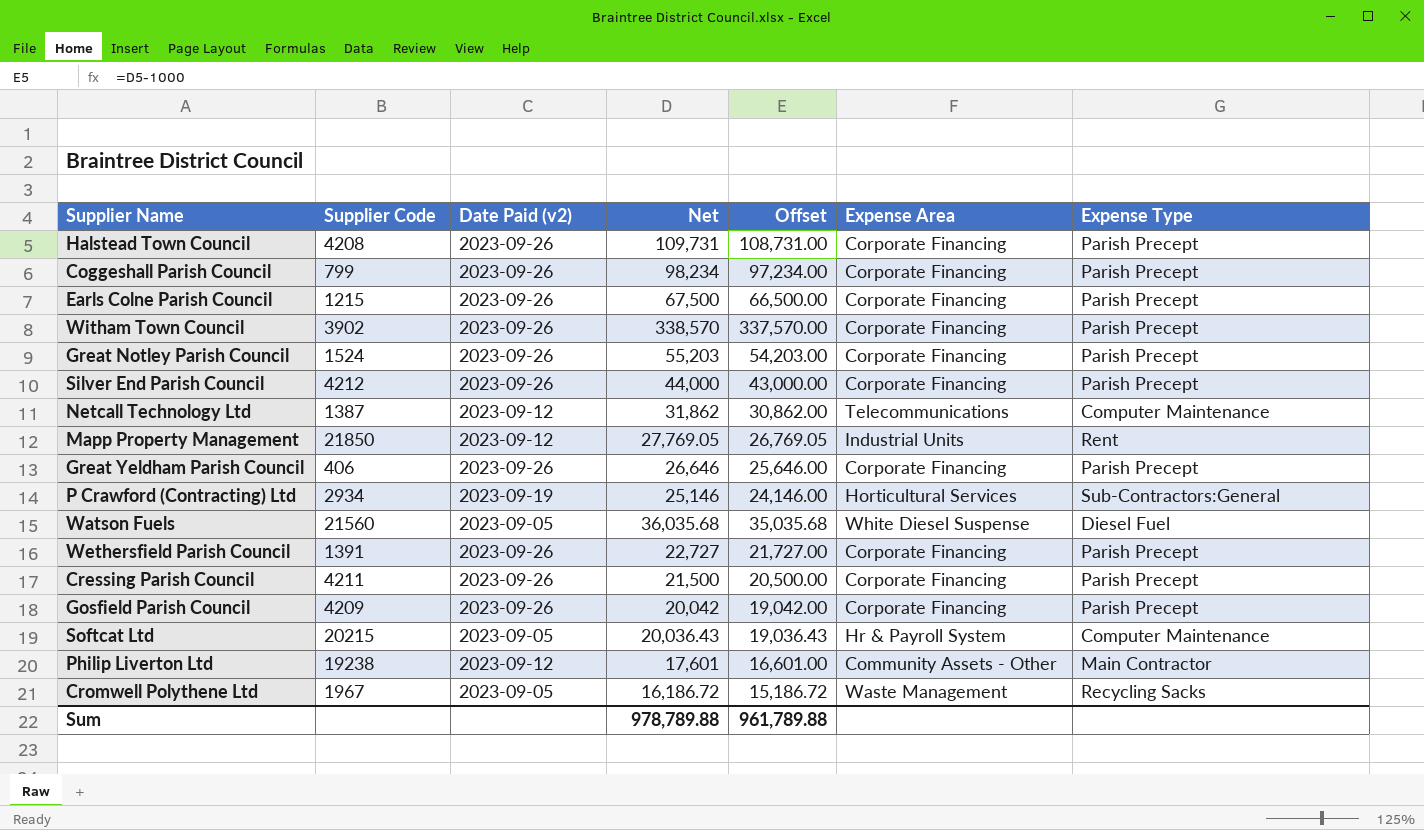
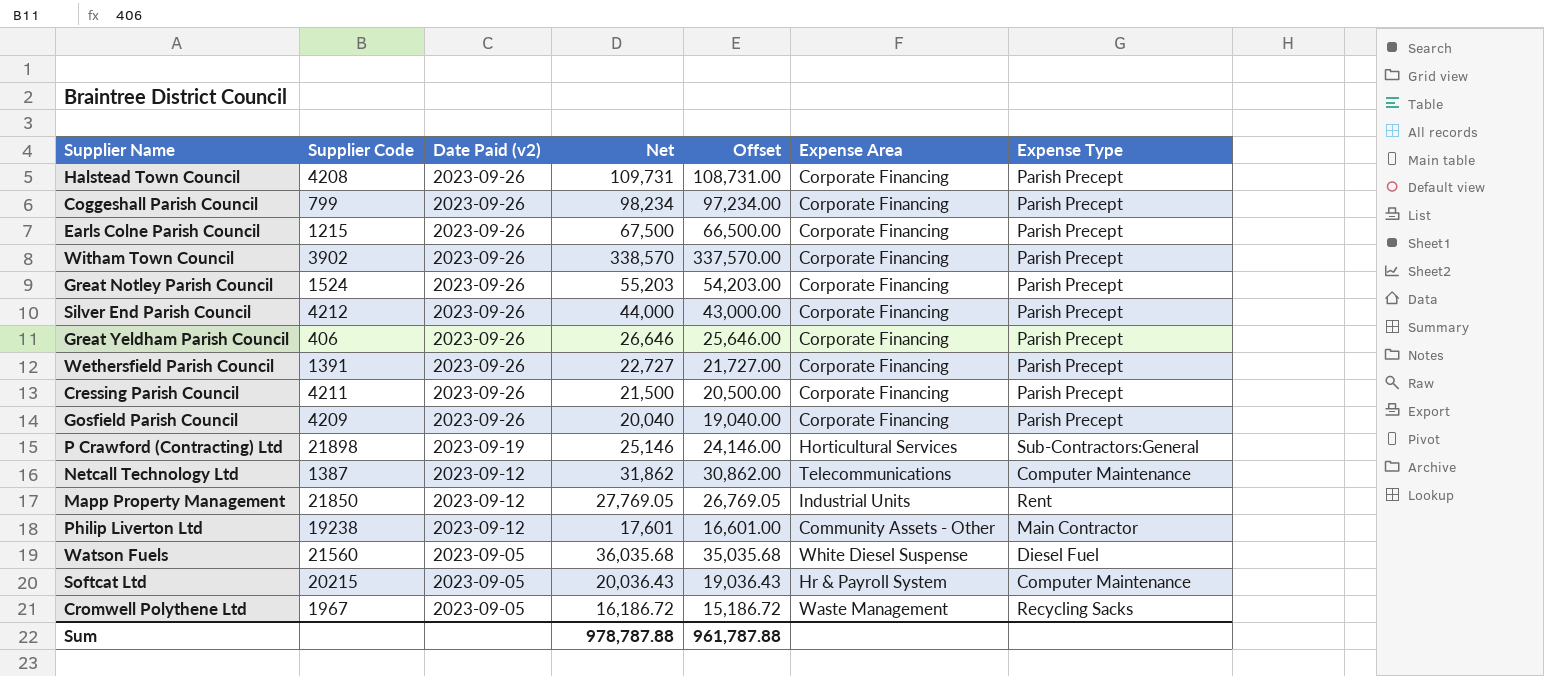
row order: none -> Date Paid (v2) descending
Gosfield Parish Council | Net: 20,042 -> 20,040
Gosfield Parish Council | Offset: 19,042.00 -> 19,040.00
P Crawford (Contracting) Ltd | Supplier Code: 2934 -> 21898
Sum | Net: 978,789.88 -> 978,787.88
Sum | Offset: 961,789.88 -> 961,787.88

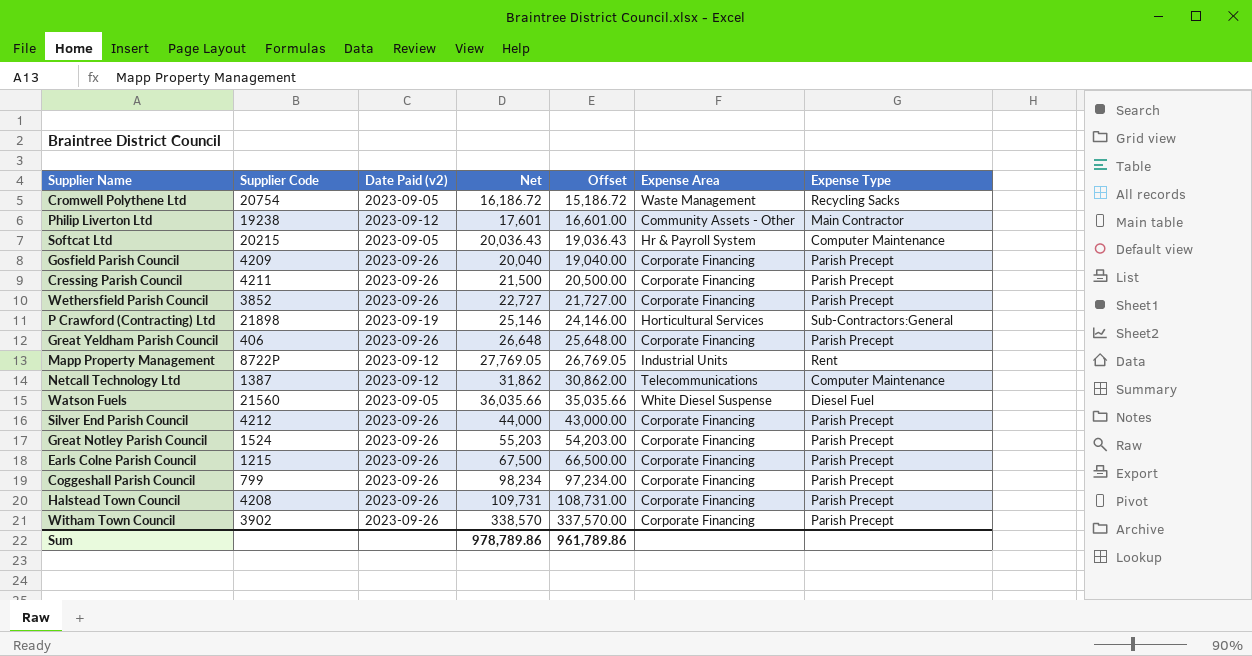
row order: Date Paid (v2) descending -> Net ascending
Cromwell Polythene Ltd | Supplier Code: 1967 -> 20754
Wethersfield Parish Council | Supplier Code: 1391 -> 3852
Great Yeldham Parish Council | Net: 26,646 -> 26,648
Great Yeldham Parish Council | Offset: 25,646.00 -> 25,648.00
Mapp Property Management | Supplier Code: 21850 -> 8722P
Watson Fuels | Net: 36,035.68 -> 36,035.66
Watson Fuels | Offset: 35,035.68 -> 35,035.66
Sum | Net: 978,787.88 -> 978,789.86
Sum | Offset: 961,787.88 -> 961,789.86

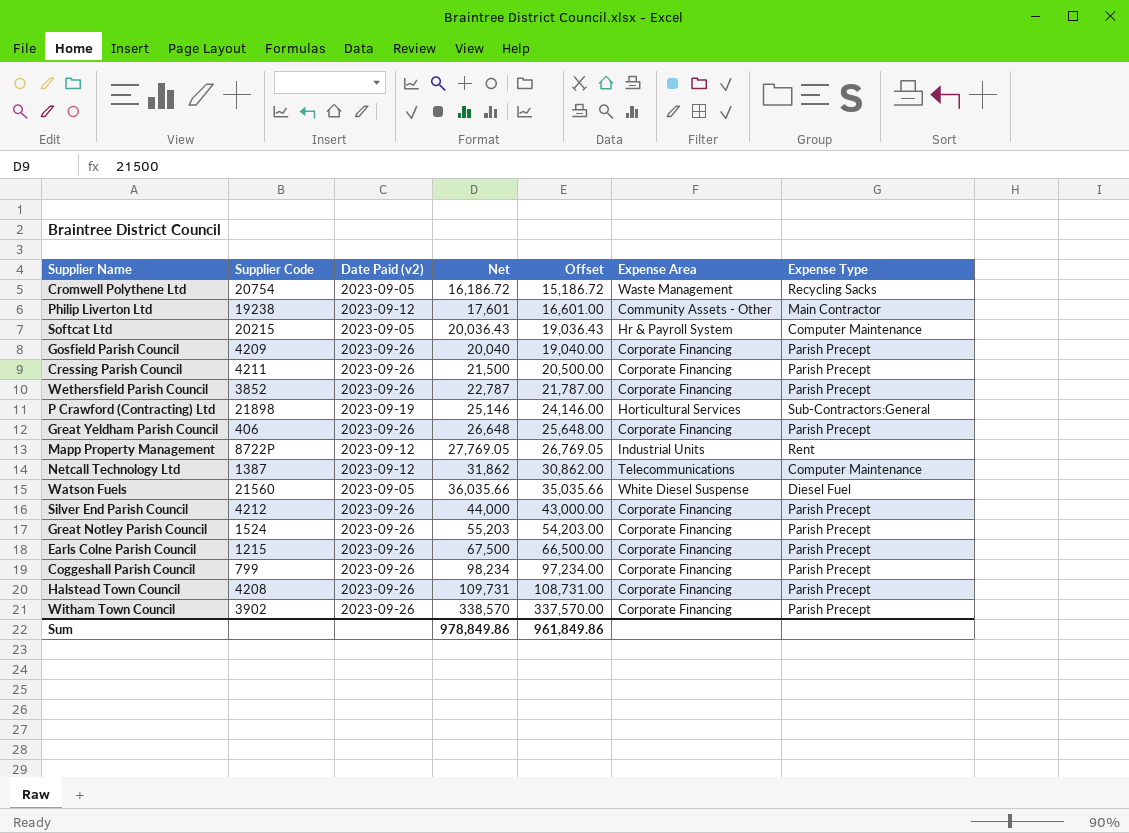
Wethersfield Parish Council | Net: 22,727 -> 22,787
Wethersfield Parish Council | Offset: 21,727.00 -> 21,787.00
Sum | Net: 978,789.86 -> 978,849.86
Sum | Offset: 961,789.86 -> 961,849.86

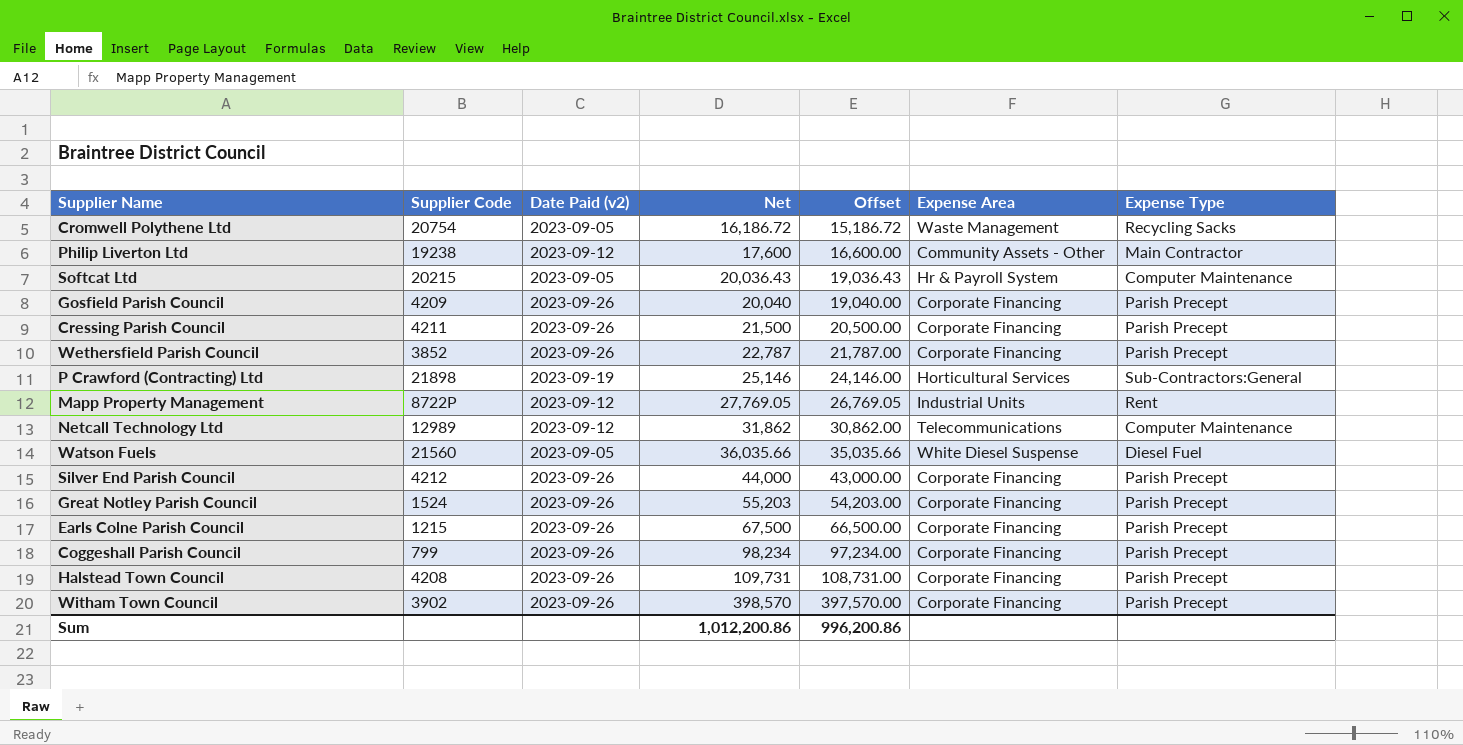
row Great Yeldham Parish Council: 406 | 2023-09-26 | 26,648 | 25,648.00 | Corporate Financing | Parish Precept -> none
Philip Liverton Ltd | Net: 17,601 -> 17,600
Philip Liverton Ltd | Offset: 16,601.00 -> 16,600.00
Netcall Technology Ltd | Supplier Code: 1387 -> 12989
Witham Town Council | Net: 338,570 -> 398,570
Witham Town Council | Offset: 337,570.00 -> 397,570.00
Sum | Net: 978,849.86 -> 1,012,200.86
Sum | Offset: 961,849.86 -> 996,200.86

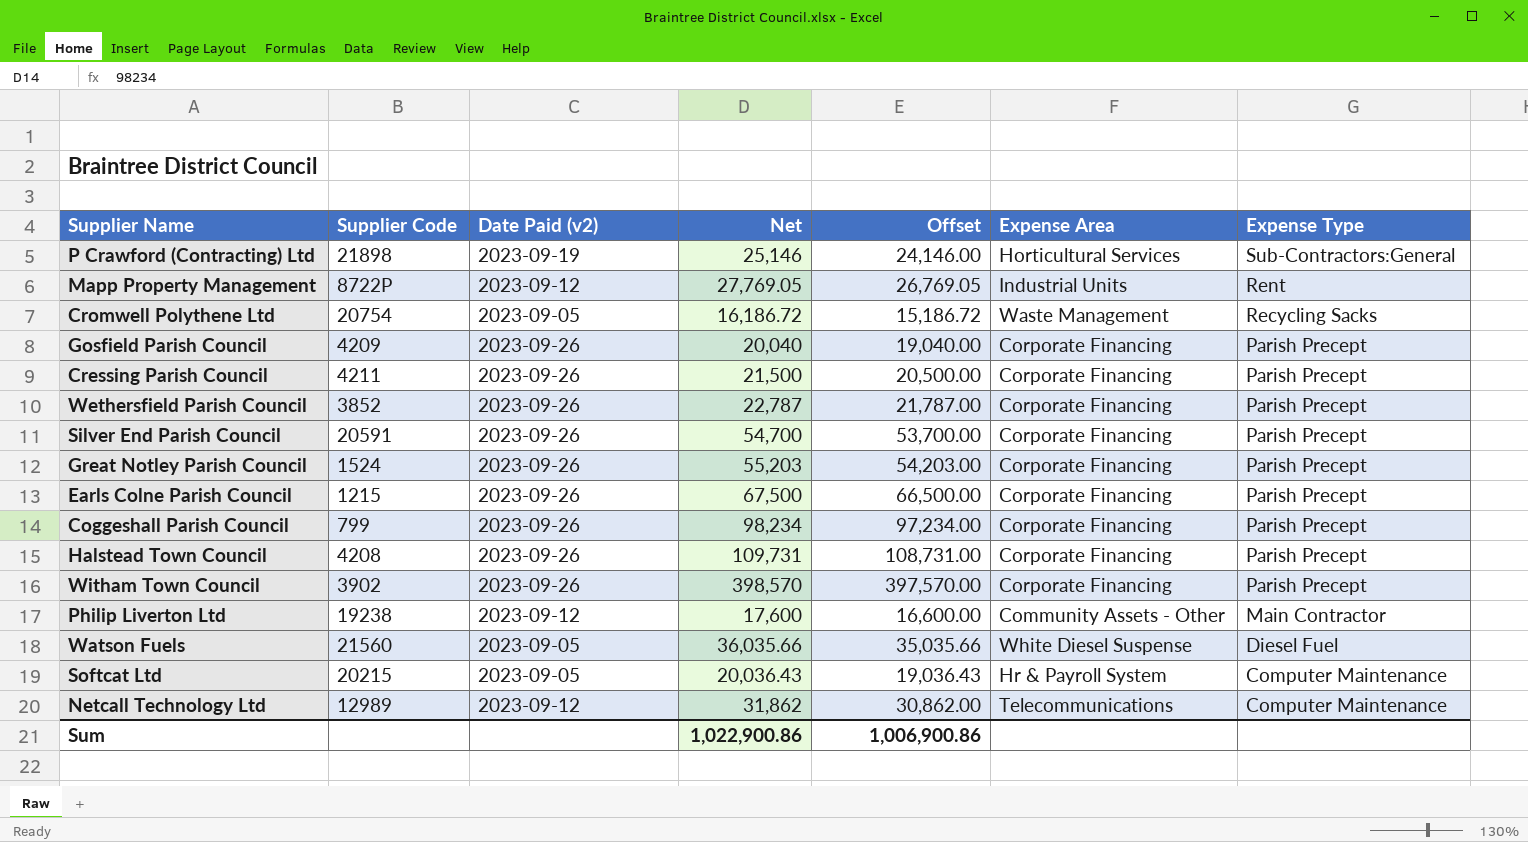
row order: Net ascending -> Expense Type descending
Silver End Parish Council | Supplier Code: 4212 -> 20591
Silver End Parish Council | Net: 44,000 -> 54,700
Silver End Parish Council | Offset: 43,000.00 -> 53,700.00
Sum | Net: 1,012,200.86 -> 1,022,900.86
Sum | Offset: 996,200.86 -> 1,006,900.86

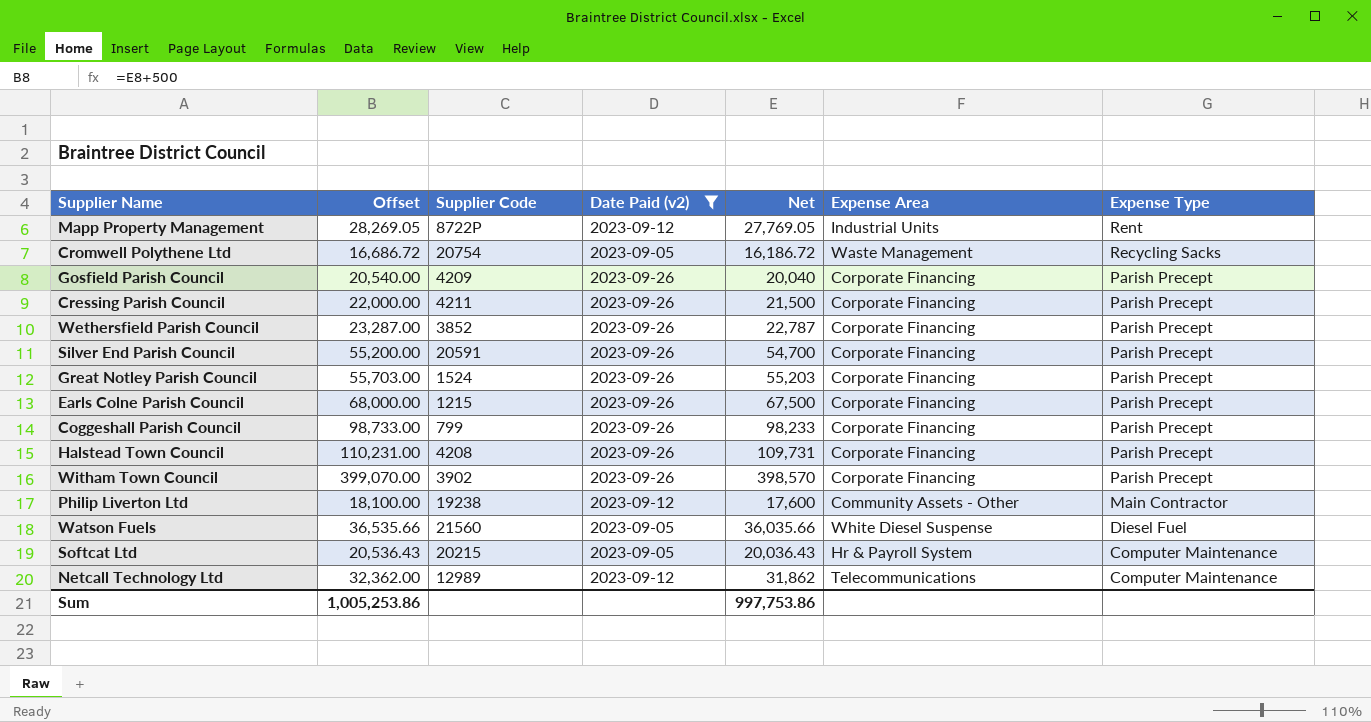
filter: none -> Date Paid (v2) != 2023-09-19
column Offset | formula: [Net] - 1000 -> [Net] + 500
column Offset | position: 5 -> 2
Coggeshall Parish Council | Net: 98,234 -> 98,233
Sum | Offset: 1,006,900.86 -> 1,005,253.86
Sum | Net: 1,022,900.86 -> 997,753.86

